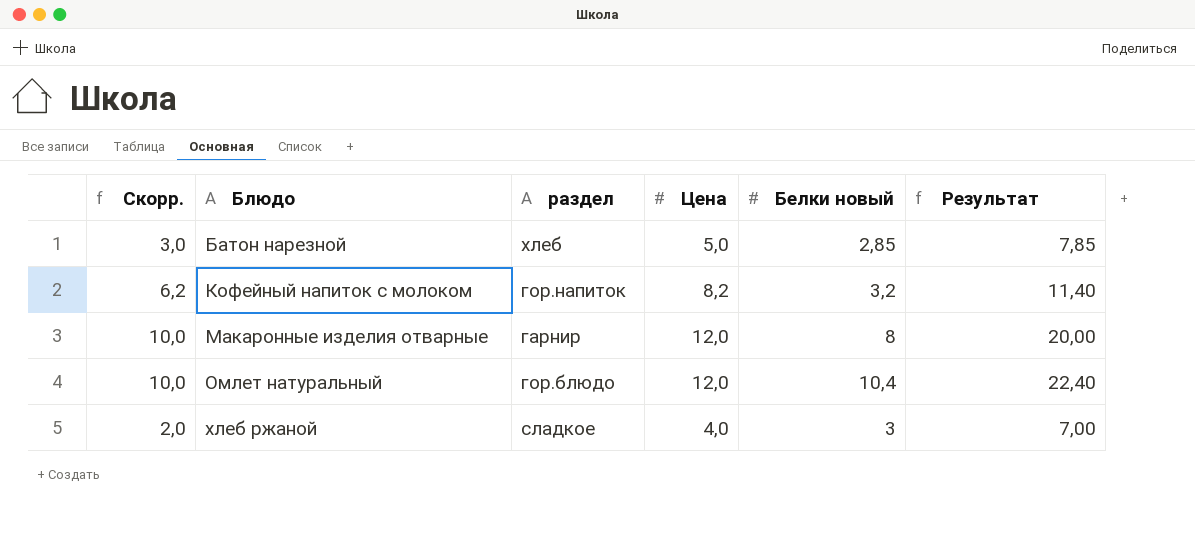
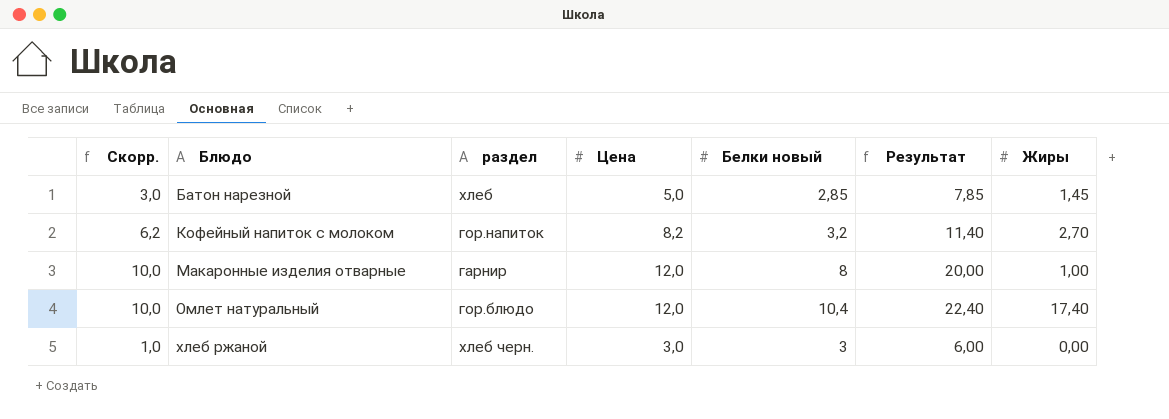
column Жиры | position: none -> 7
хлеб ржаной | Скорр.: 2,0 -> 1,0
хлеб ржаной | раздел: сладкое -> хлеб черн.
хлеб ржаной | Цена: 4,0 -> 3,0
хлеб ржаной | Результат: 7,00 -> 6,00

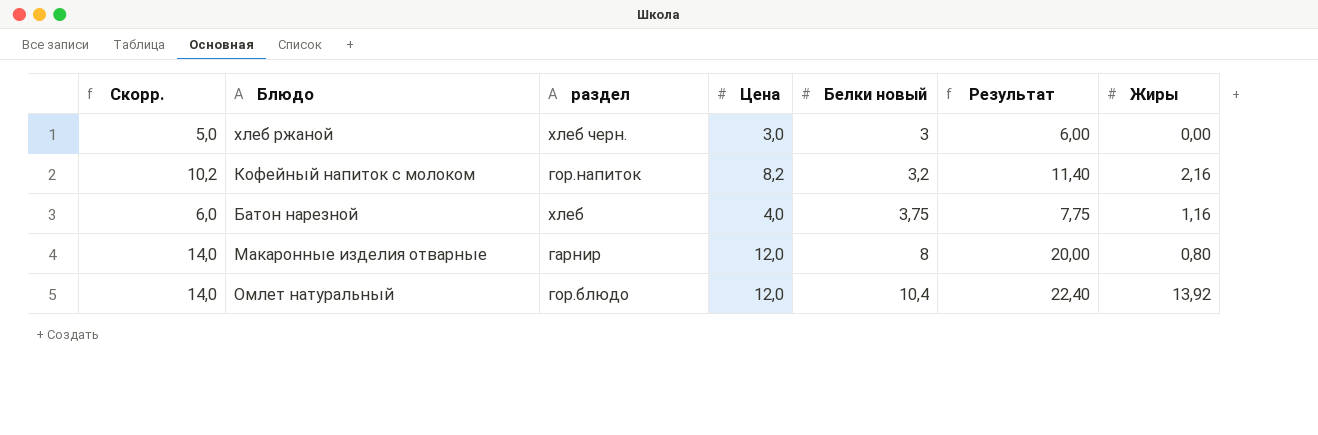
row order: Блюдо ascending -> Белки новый ascending
column Скорр. | formula: [Цена] - 2 -> [Цена] + 2
Кофейный напиток с молоком | Жиры: 2,70 -> 2,16
Батон нарезной | Цена: 5,0 -> 4,0
Батон нарезной | Белки новый: 2,85 -> 3,75
Батон нарезной | Результат: 7,85 -> 7,75
Батон нарезной | Жиры: 1,45 -> 1,16
Макаронные изделия отварные | Жиры: 1,00 -> 0,80
Омлет натуральный | Жиры: 17,40 -> 13,92

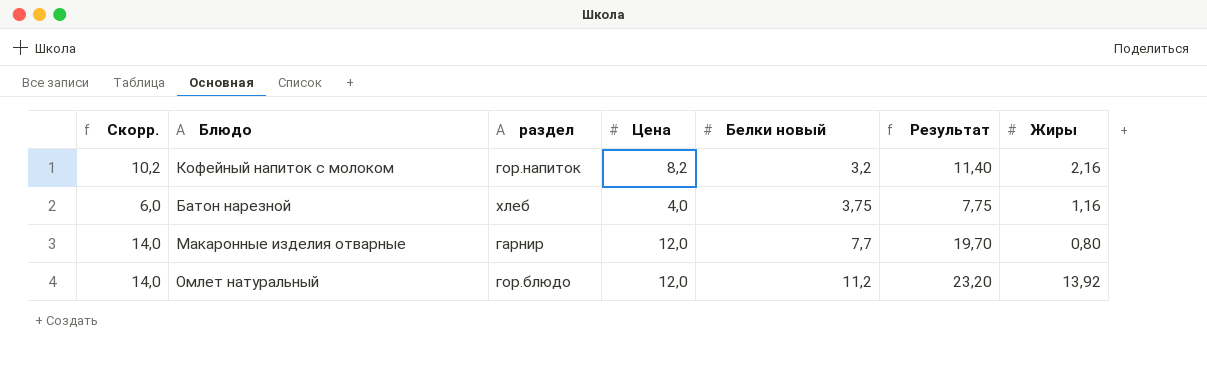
row хлеб ржаной: 5,0 | хлеб черн. | 3,0 | 3 | 6,00 | 0,00 -> none
Макаронные изделия отварные | Белки новый: 8 -> 7,7
Макаронные изделия отварные | Результат: 20,00 -> 19,70
Омлет натуральный | Белки новый: 10,4 -> 11,2
Омлет натуральный | Результат: 22,40 -> 23,20

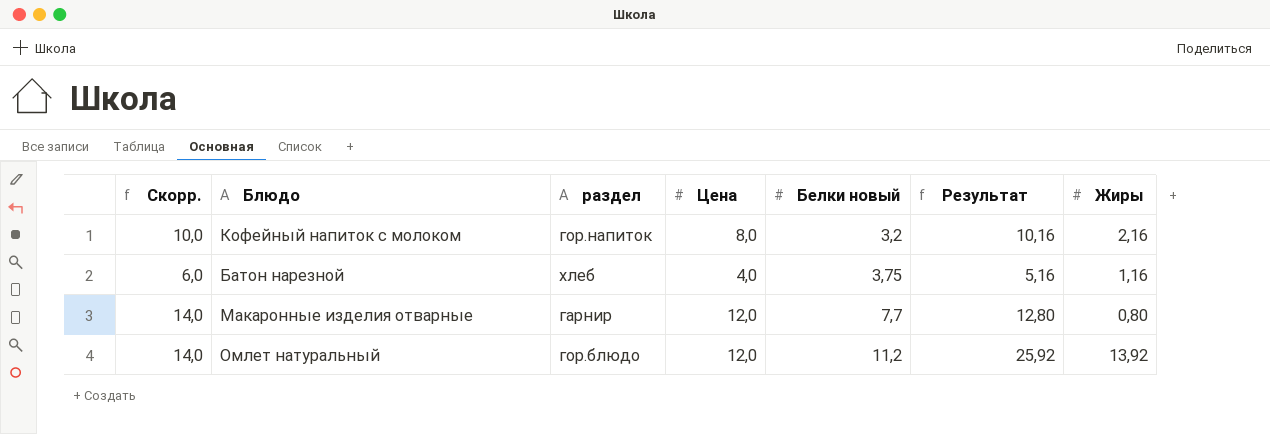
column Результат | formula: [Цена] + [Белки новый] -> [Цена] + [Жиры]
Кофейный напиток с молоком | Скорр.: 10,2 -> 10,0
Кофейный напиток с молоком | Цена: 8,2 -> 8,0

